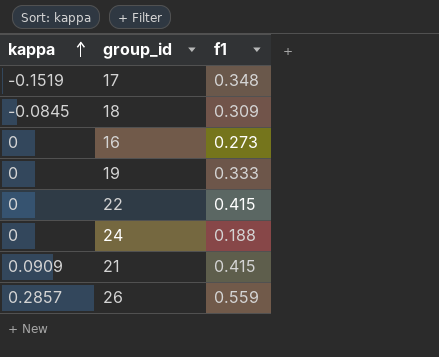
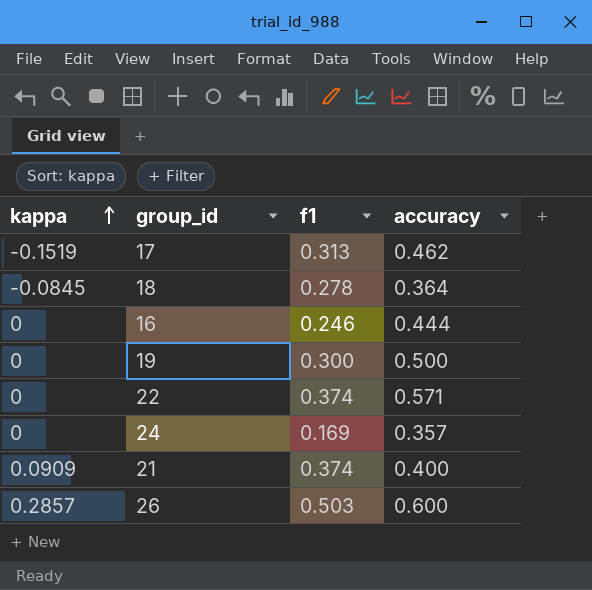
column accuracy | position: none -> 4
17 | f1: 0.348 -> 0.313
18 | f1: 0.309 -> 0.278
16 | f1: 0.273 -> 0.246
19 | f1: 0.333 -> 0.300
22 | f1: 0.415 -> 0.374
24 | f1: 0.188 -> 0.169
21 | f1: 0.415 -> 0.374
26 | f1: 0.559 -> 0.503

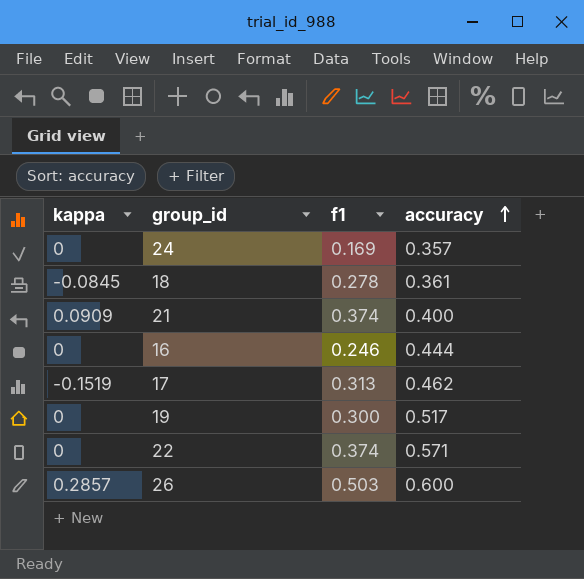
row order: kappa ascending -> accuracy ascending
18 | accuracy: 0.364 -> 0.361
19 | accuracy: 0.500 -> 0.517

